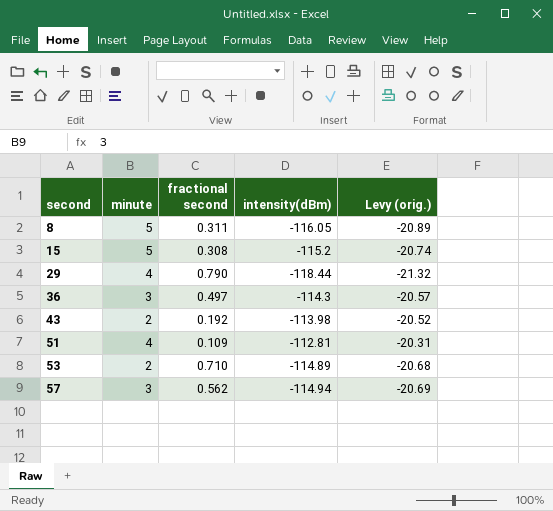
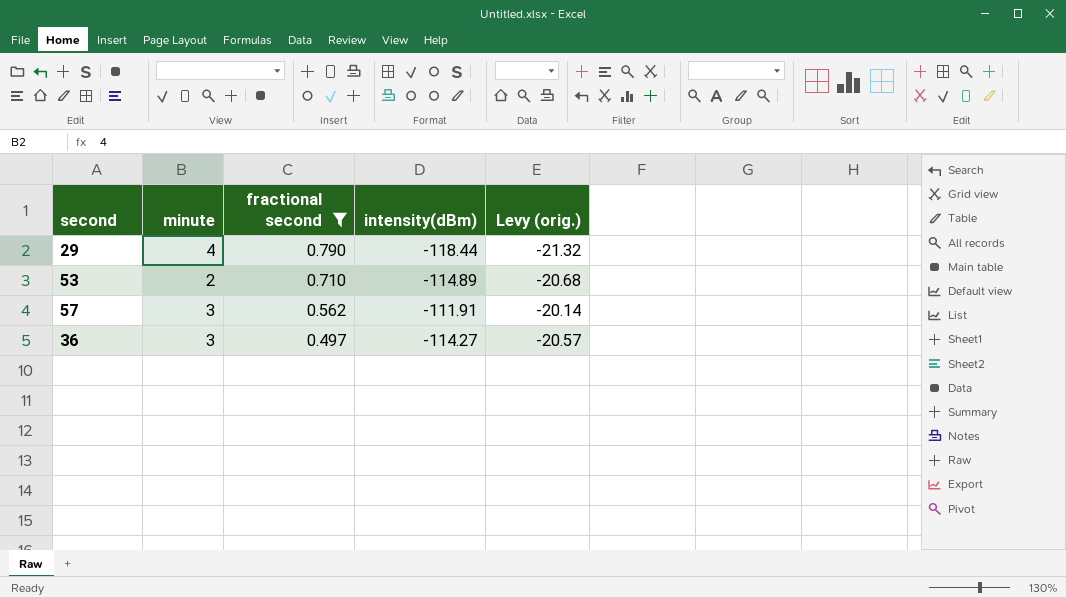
filter: none -> fractional second >= 0.497
row order: second ascending -> fractional second descending
57 | intensity(dBm): -114.94 -> -111.91
57 | Levy (orig.): -20.69 -> -20.14
36 | intensity(dBm): -114.3 -> -114.27

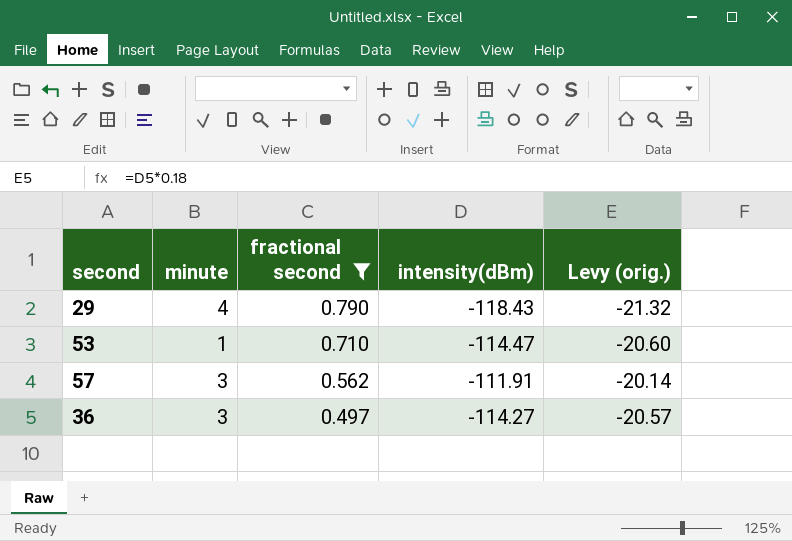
29 | intensity(dBm): -118.44 -> -118.43
53 | minute: 2 -> 1
53 | intensity(dBm): -114.89 -> -114.47
53 | Levy (orig.): -20.68 -> -20.60

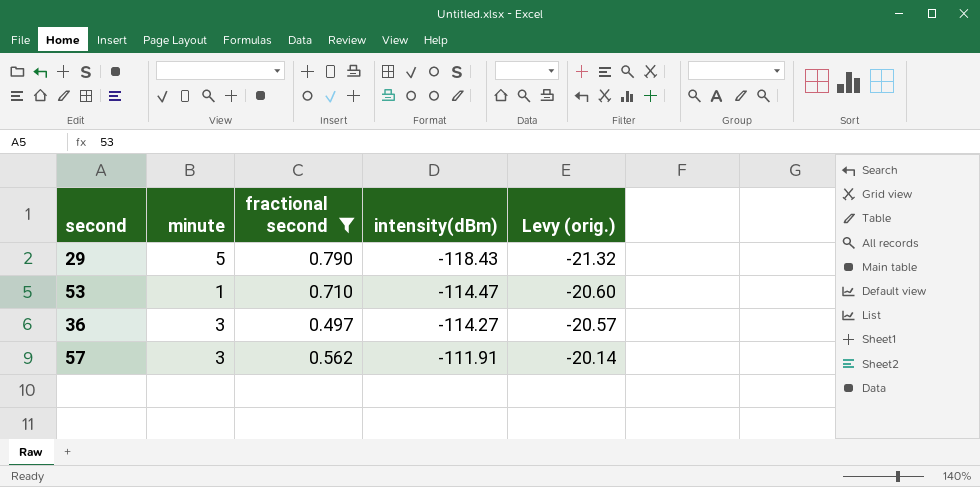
row order: fractional second descending -> intensity(dBm) ascending
29 | minute: 4 -> 5

